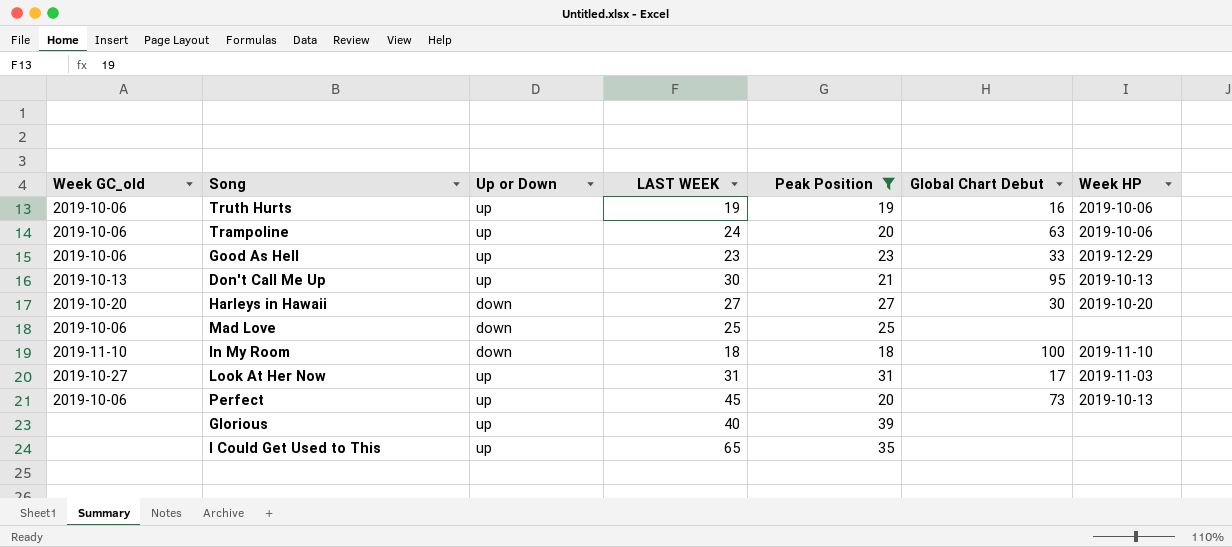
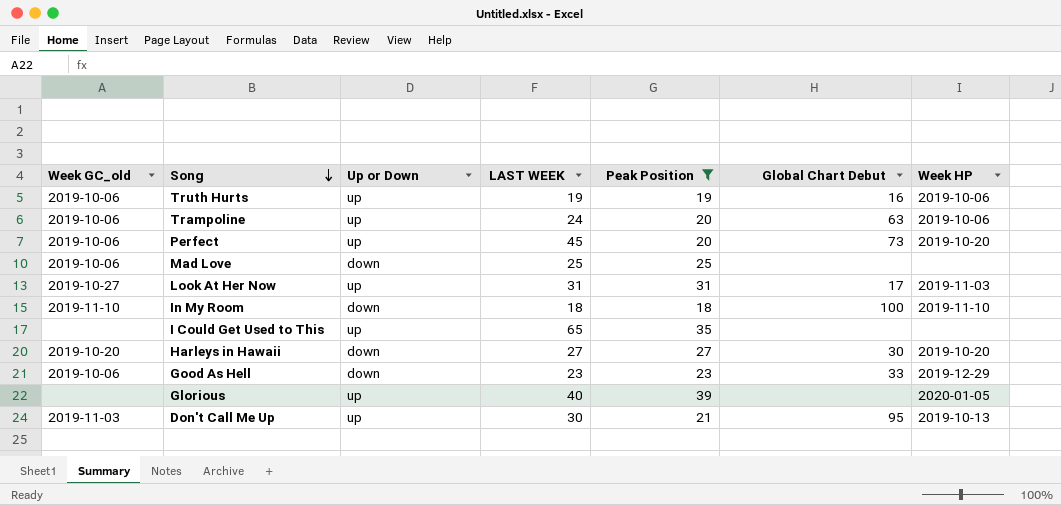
row order: none -> Song descending
Perfect | Week HP: 2019-10-13 -> 2019-10-20
Good As Hell | Up or Down: up -> down
Glorious | Week HP: none -> 2020-01-05
Don't Call Me Up | Week GC_old: 2019-10-13 -> 2019-11-03

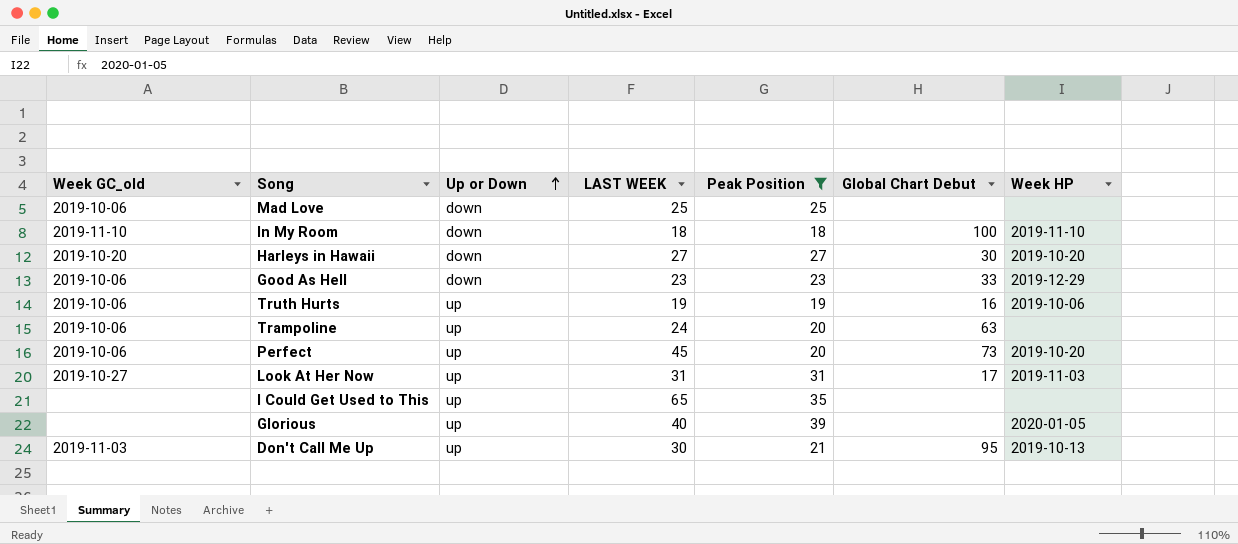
row order: Song descending -> Up or Down ascending
Trampoline | Week HP: 2019-10-06 -> none

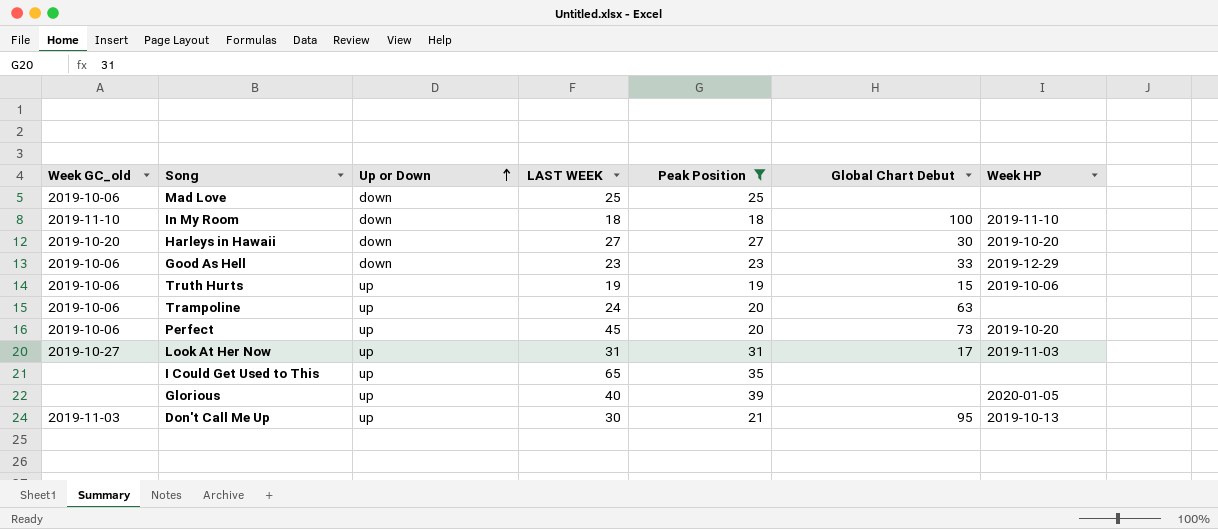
Truth Hurts | Global Chart Debut: 16 -> 15

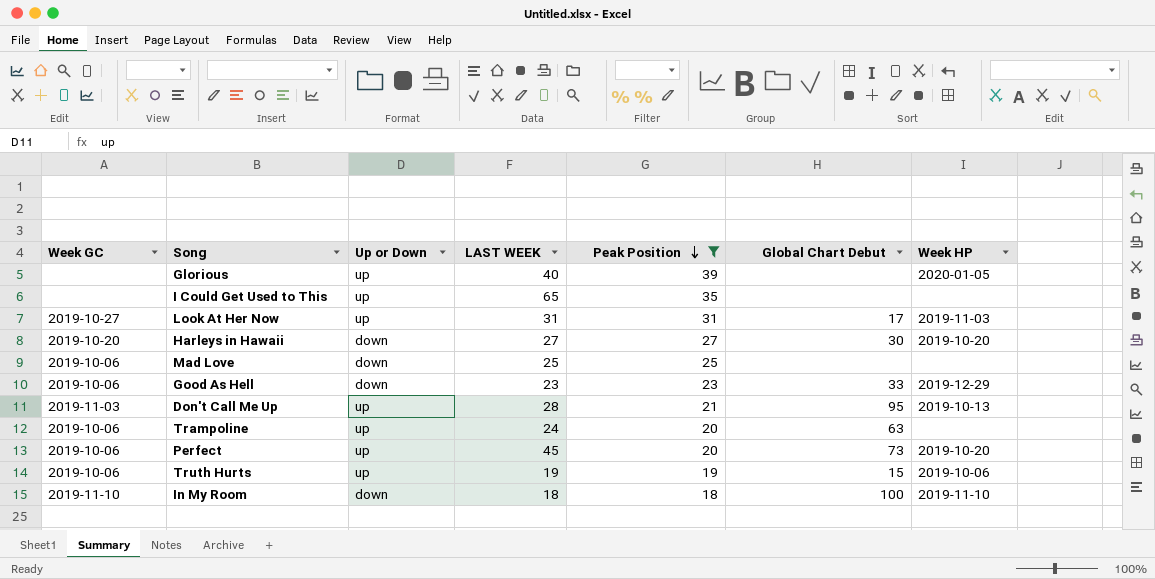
row order: Up or Down ascending -> Peak Position descending
column name: Week GC_old -> Week GC
Don't Call Me Up | LAST WEEK: 30 -> 28

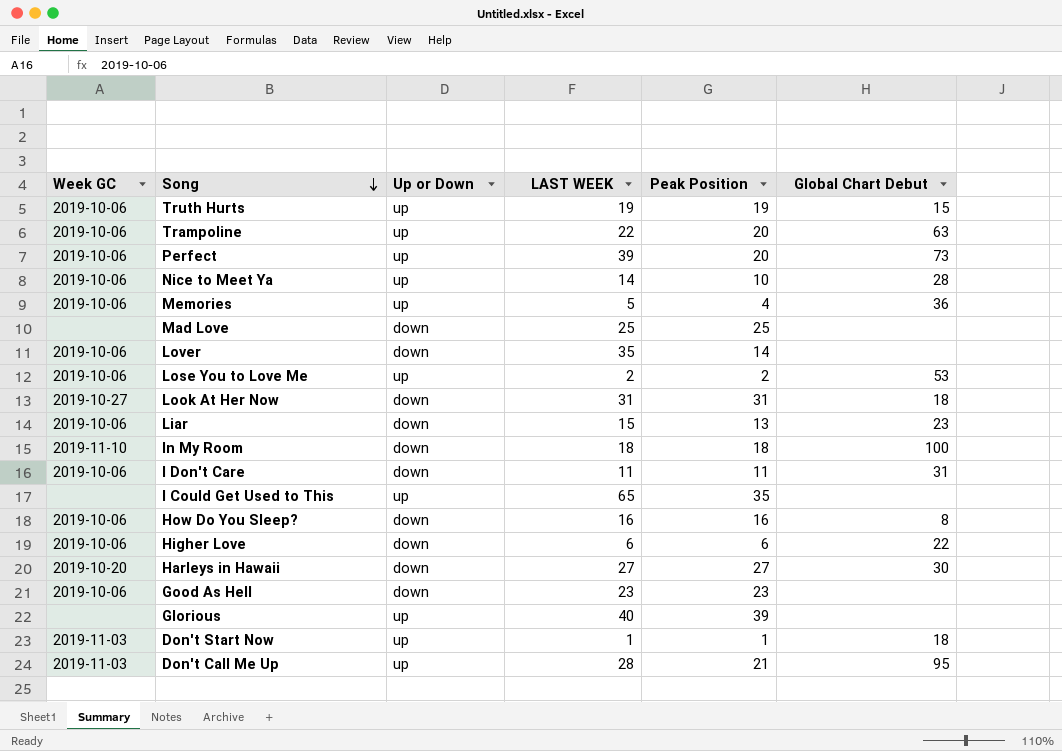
filter: Peak Position >= 18 -> none
row order: Peak Position descending -> Song descending
column Week HP | position: 7 -> none
Trampoline | LAST WEEK: 24 -> 22
Perfect | LAST WEEK: 45 -> 39
Mad Love | Week GC: 2019-10-06 -> none
Look At Her Now | Up or Down: up -> down
Look At Her Now | Global Chart Debut: 17 -> 18
Good As Hell | Global Chart Debut: 33 -> none

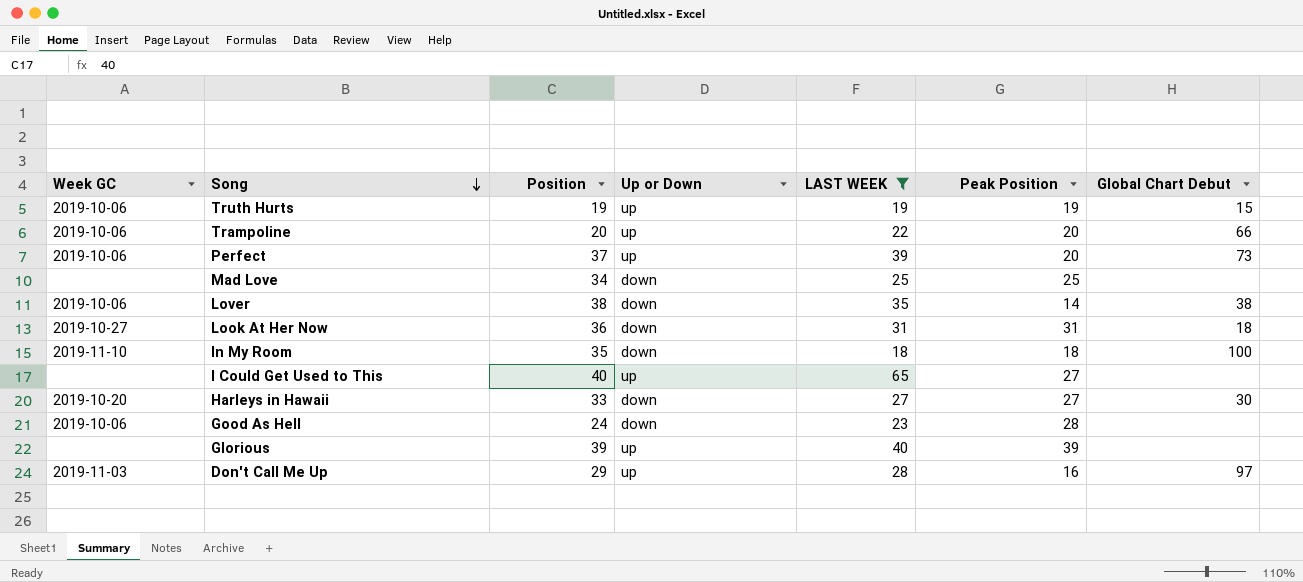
filter: none -> LAST WEEK >= 18
column Position | position: none -> 3
Trampoline | Global Chart Debut: 63 -> 66
Lover | Global Chart Debut: none -> 38
I Could Get Used to This | Peak Position: 35 -> 27
Good As Hell | Peak Position: 23 -> 28
Don't Call Me Up | Peak Position: 21 -> 16
Don't Call Me Up | Global Chart Debut: 95 -> 97

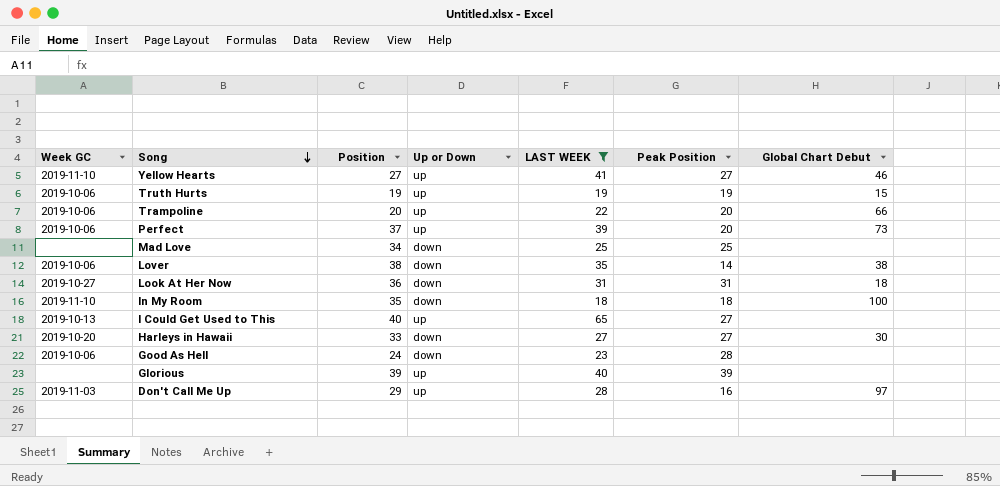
row Yellow Hearts: none -> 2019-11-10 | 27 | up | 41 | 27 | 46
I Could Get Used to This | Week GC: none -> 2019-10-13

